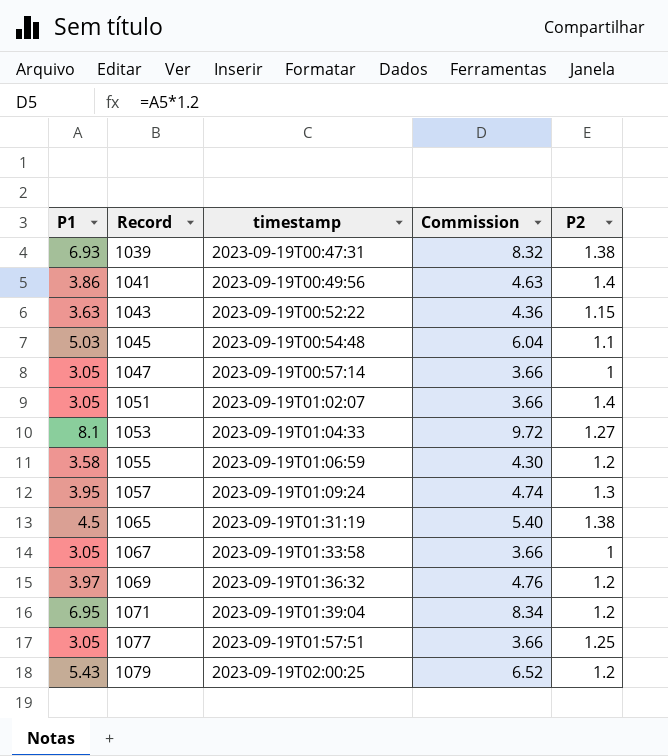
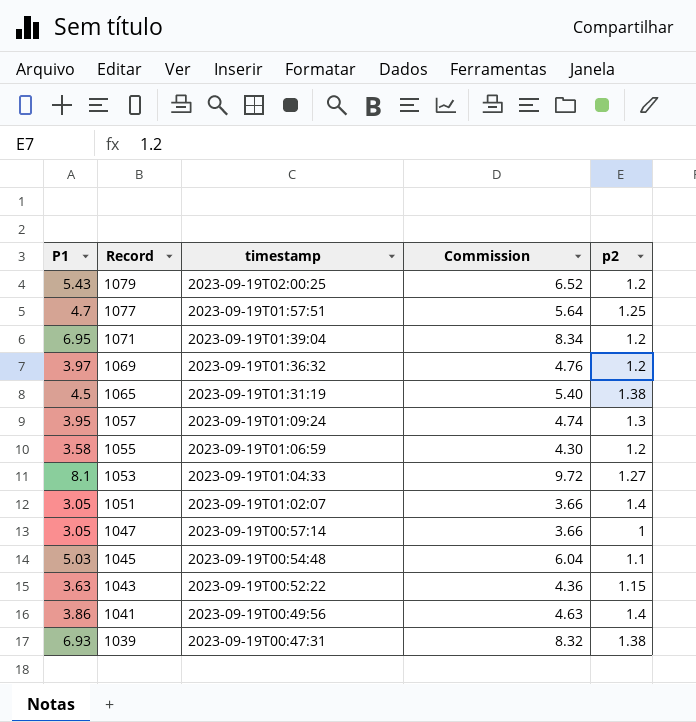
row order: Record ascending -> Record descending
column name: P2 -> p2
row 1067: 3.05 | 2023-09-19T01:33:58 | 3.66 | 1 -> none
1077 | P1: 3.05 -> 4.7
1077 | Commission: 3.66 -> 5.64

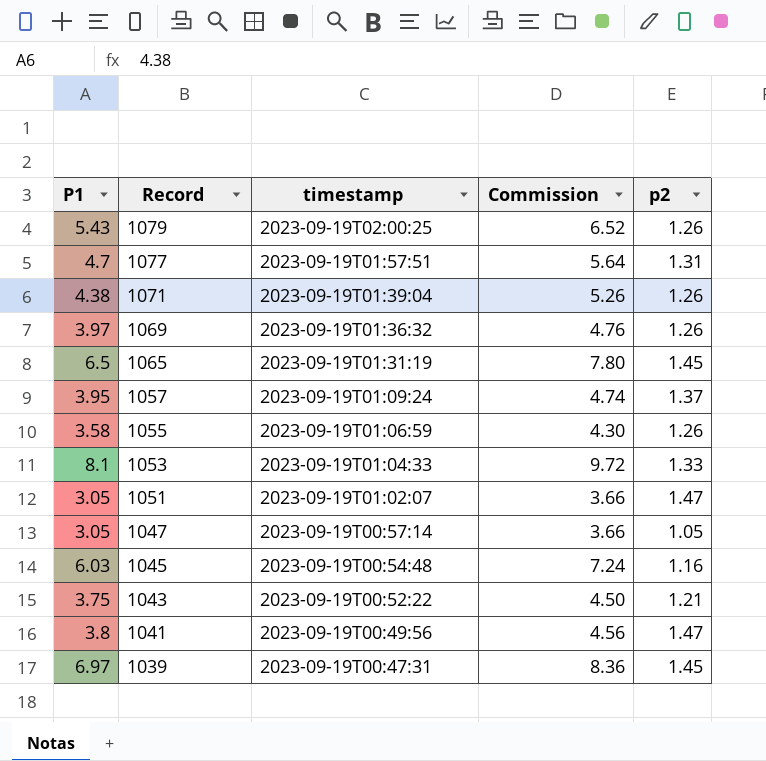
1079 | p2: 1.2 -> 1.26
1077 | p2: 1.25 -> 1.31
1071 | P1: 6.95 -> 4.38
1071 | Commission: 8.34 -> 5.26
1071 | p2: 1.2 -> 1.26
1069 | p2: 1.2 -> 1.26
1065 | P1: 4.5 -> 6.5
1065 | Commission: 5.40 -> 7.80
1065 | p2: 1.38 -> 1.45
1057 | p2: 1.3 -> 1.37
1055 | p2: 1.2 -> 1.26
1053 | p2: 1.27 -> 1.33
1051 | p2: 1.4 -> 1.47
1047 | p2: 1 -> 1.05
1045 | P1: 5.03 -> 6.03
1045 | Commission: 6.04 -> 7.24
1045 | p2: 1.1 -> 1.16
1043 | P1: 3.63 -> 3.75
1043 | Commission: 4.36 -> 4.50
1043 | p2: 1.15 -> 1.21
1041 | P1: 3.86 -> 3.8
1041 | Commission: 4.63 -> 4.56
1041 | p2: 1.4 -> 1.47
1039 | P1: 6.93 -> 6.97
1039 | Commission: 8.32 -> 8.36
1039 | p2: 1.38 -> 1.45

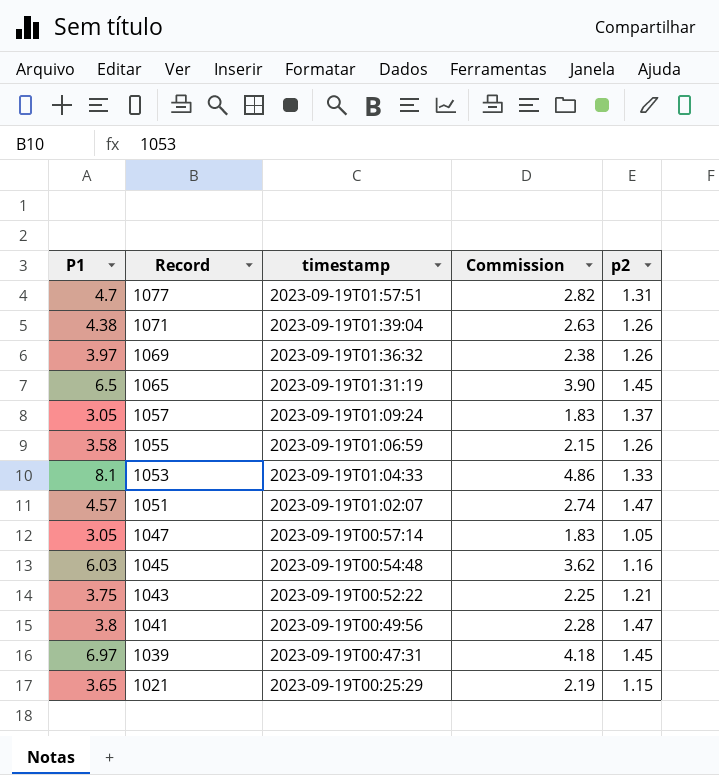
column Commission | formula: [P1] * 1.2 -> [P1] * 0.6
row 1079: 5.43 | 2023-09-19T02:00:25 | 6.52 | 1.26 -> none
1057 | P1: 3.95 -> 3.05
1051 | P1: 3.05 -> 4.57
row 1021: none -> 3.65 | 2023-09-19T00:25:29 | 2.19 | 1.15

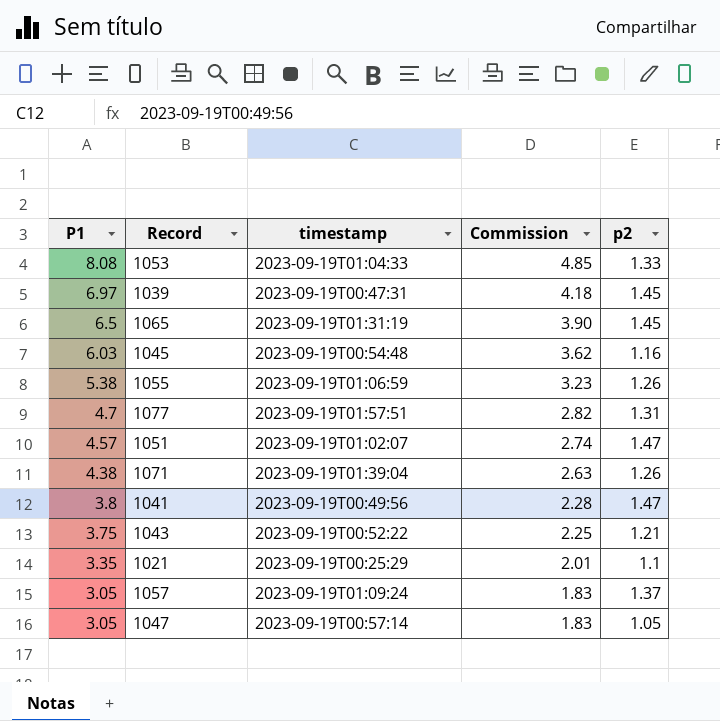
row order: Record descending -> P1 descending
row 1069: 3.97 | 2023-09-19T01:36:32 | 2.38 | 1.26 -> none
1053 | P1: 8.1 -> 8.08
1053 | Commission: 4.86 -> 4.85
1055 | P1: 3.58 -> 5.38
1055 | Commission: 2.15 -> 3.23
1021 | P1: 3.65 -> 3.35
1021 | Commission: 2.19 -> 2.01
1021 | p2: 1.15 -> 1.1

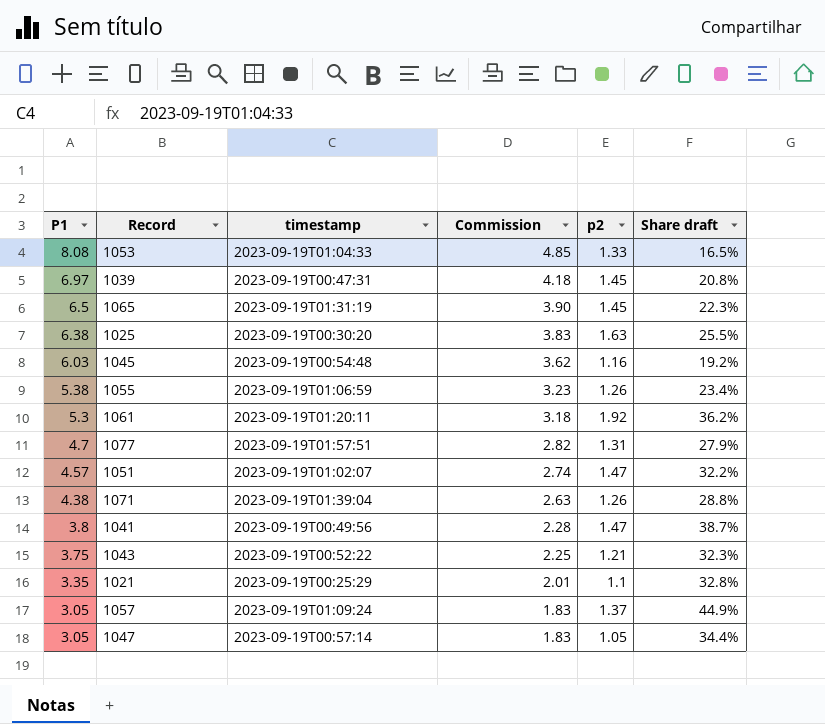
column Share draft | formula: none -> [p2] / [P1]
row 1025: none -> 6.38 | 2023-09-19T00:30:20 | 3.83 | 1.63 | 25.5%
row 1061: none -> 5.3 | 2023-09-19T01:20:11 | 3.18 | 1.92 | 36.2%

